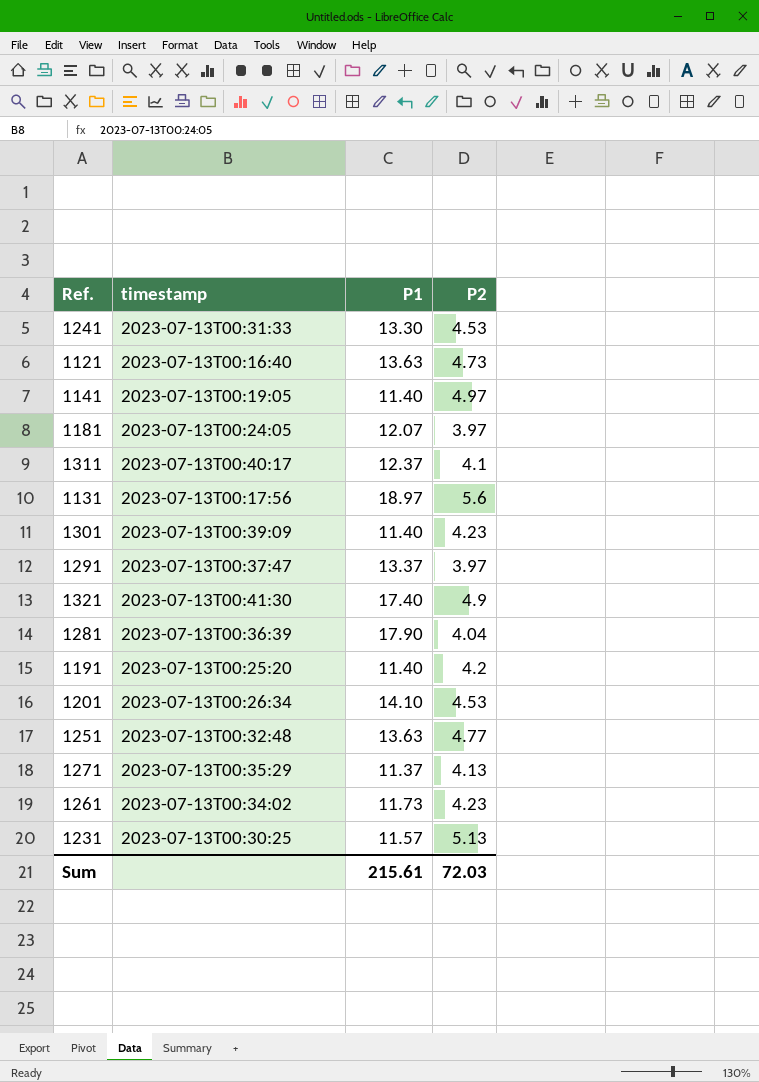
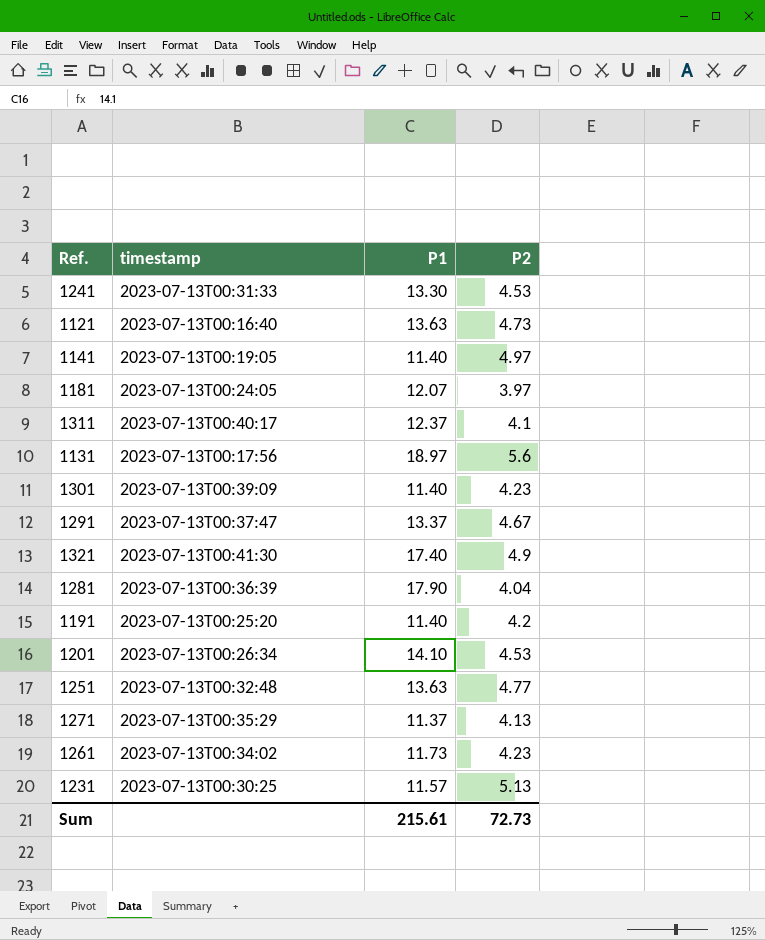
1291 | P2: 3.97 -> 4.67
Sum | P2: 72.03 -> 72.73

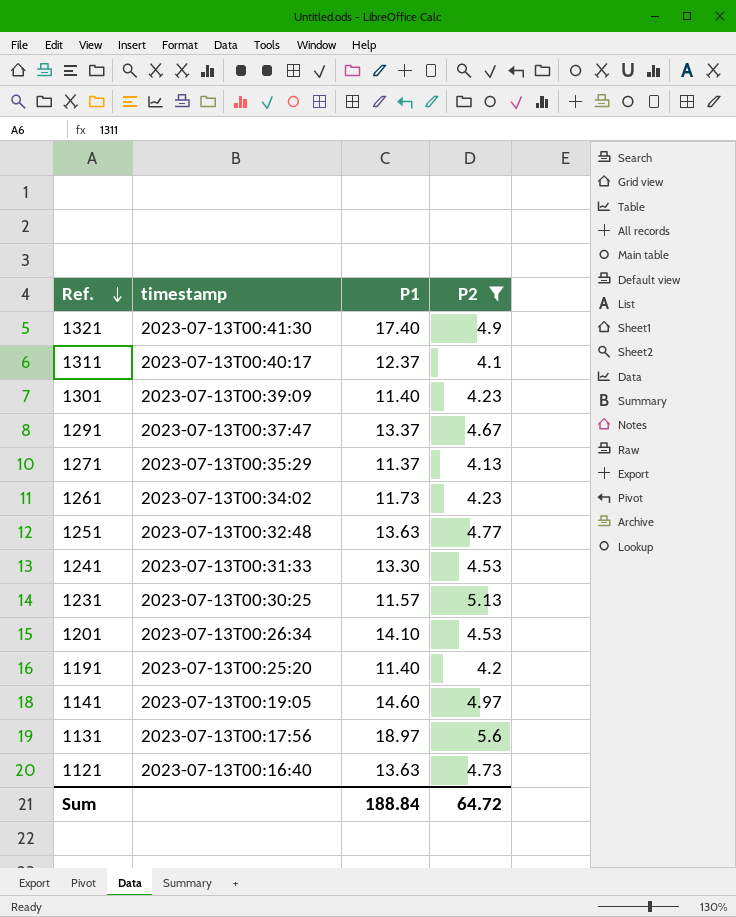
filter: none -> P2 >= 4.1
row order: none -> Ref. descending
1141 | P1: 11.40 -> 14.60
Sum | P1: 215.61 -> 188.84
Sum | P2: 72.73 -> 64.72

